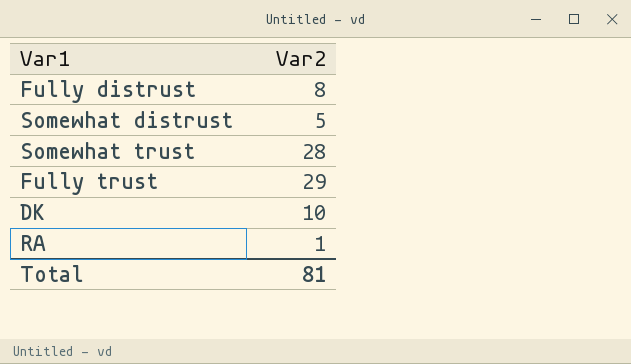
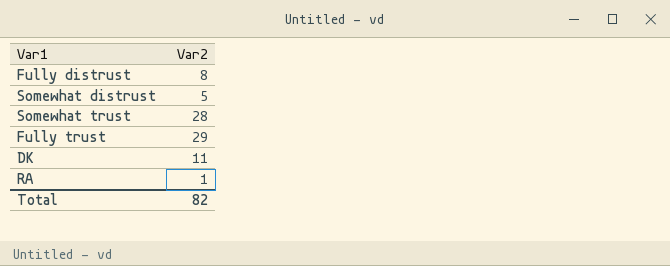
DK | Var2: 10 -> 11
Total | Var2: 81 -> 82

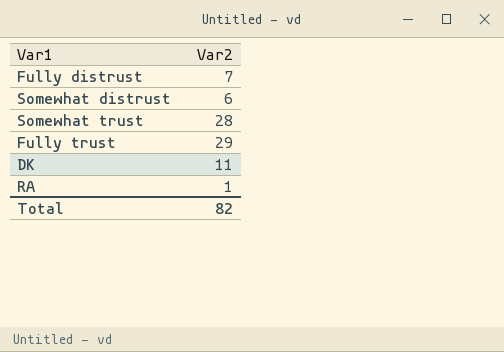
Fully distrust | Var2: 8 -> 7
Somewhat distrust | Var2: 5 -> 6

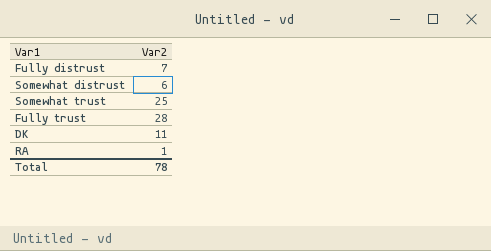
Somewhat trust | Var2: 28 -> 25
Fully trust | Var2: 29 -> 28
Total | Var2: 82 -> 78

